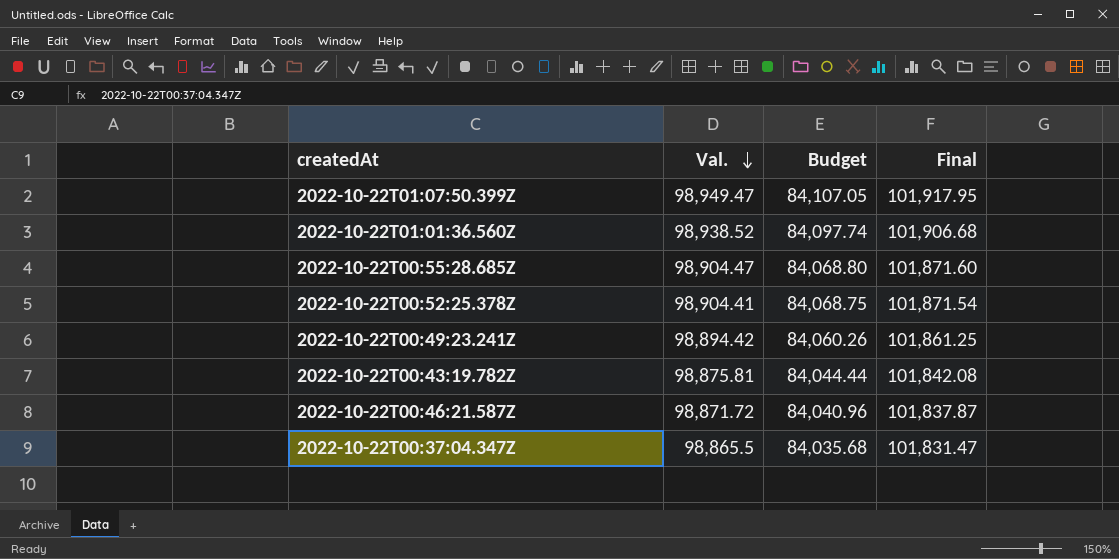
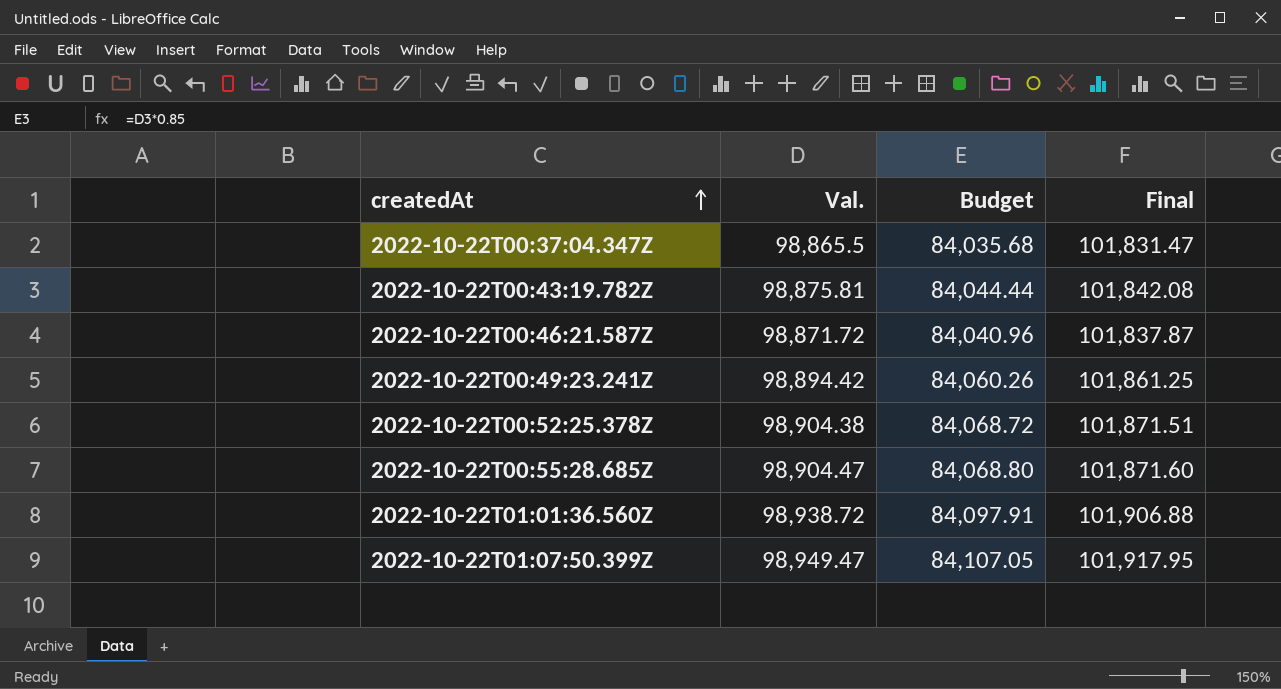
row order: Val. descending -> createdAt ascending
2022-10-22T00:52:25.378Z | Val.: 98,904.41 -> 98,904.38
2022-10-22T00:52:25.378Z | Budget: 84,068.75 -> 84,068.72
2022-10-22T00:52:25.378Z | Final: 101,871.54 -> 101,871.51
2022-10-22T01:01:36.560Z | Val.: 98,938.52 -> 98,938.72
2022-10-22T01:01:36.560Z | Budget: 84,097.74 -> 84,097.91
2022-10-22T01:01:36.560Z | Final: 101,906.68 -> 101,906.88

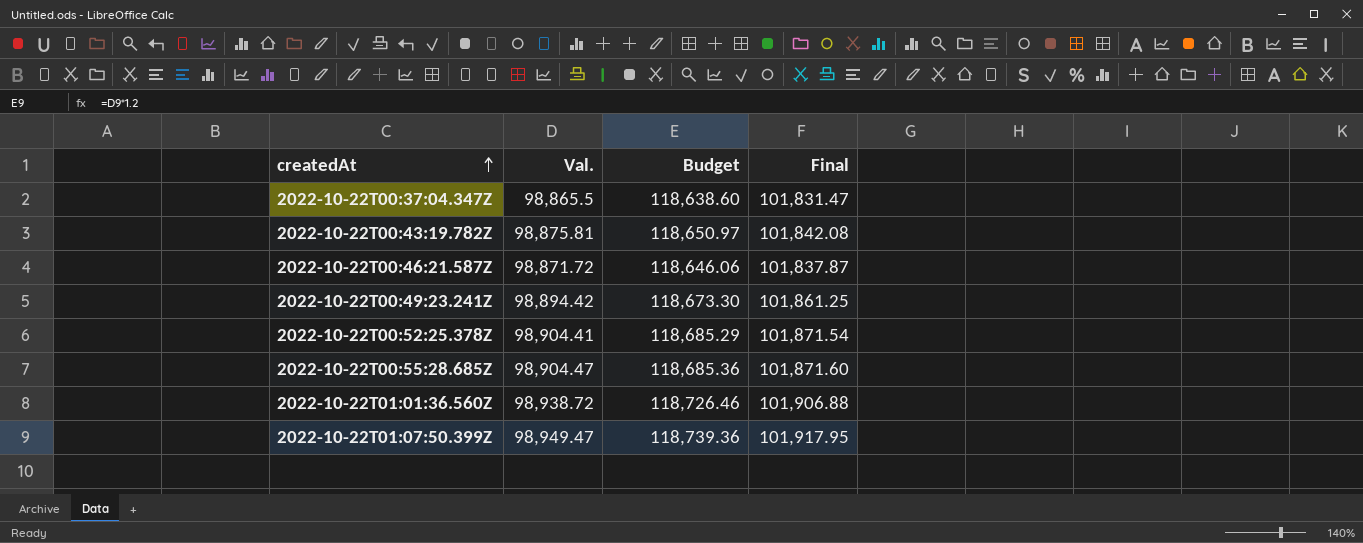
column Budget | formula: [Val.] * 0.85 -> [Val.] * 1.2
2022-10-22T00:52:25.378Z | Val.: 98,904.38 -> 98,904.41
2022-10-22T00:52:25.378Z | Final: 101,871.51 -> 101,871.54

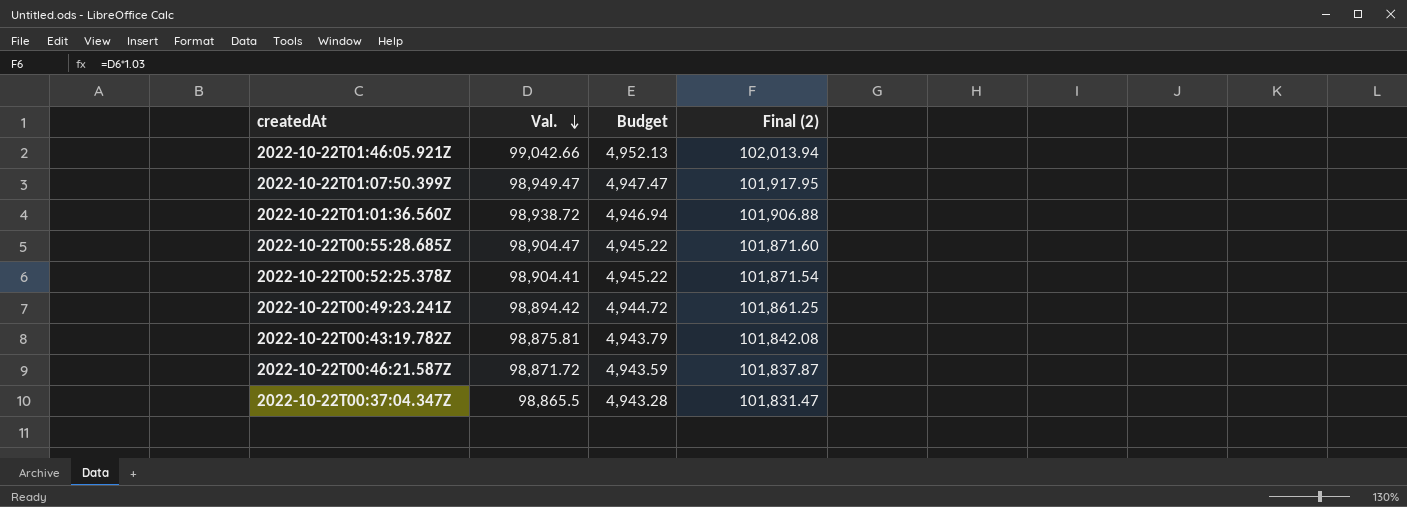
row order: createdAt ascending -> Val. descending
column Budget | formula: [Val.] * 1.2 -> [Val.] * 0.05
column name: Final -> Final (2)
row 2022-10-22T01:46:05.921Z: none -> 99,042.66 | 4,952.13 | 102,013.94

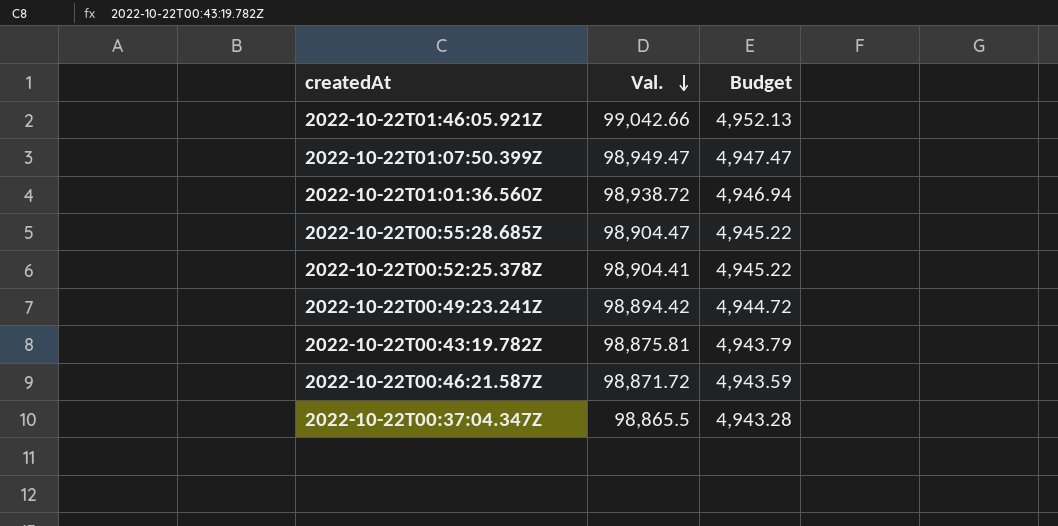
column Final (2) | formula: [Val.] * 1.03 -> none

